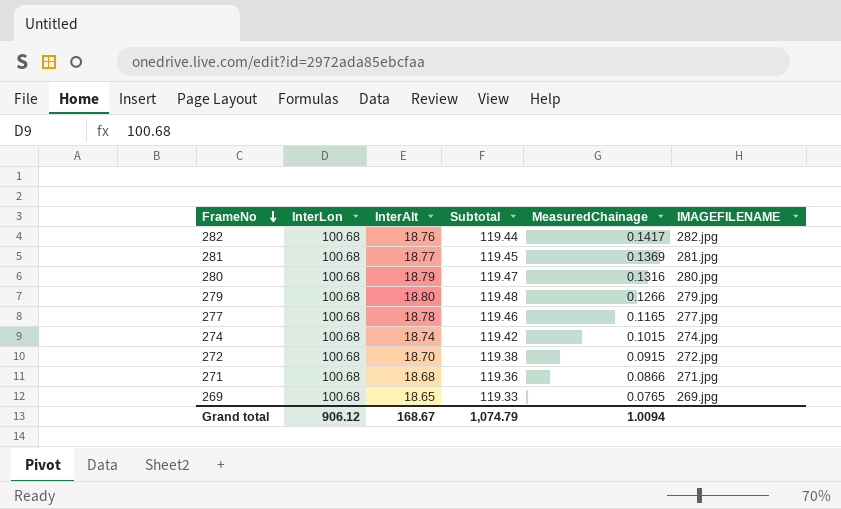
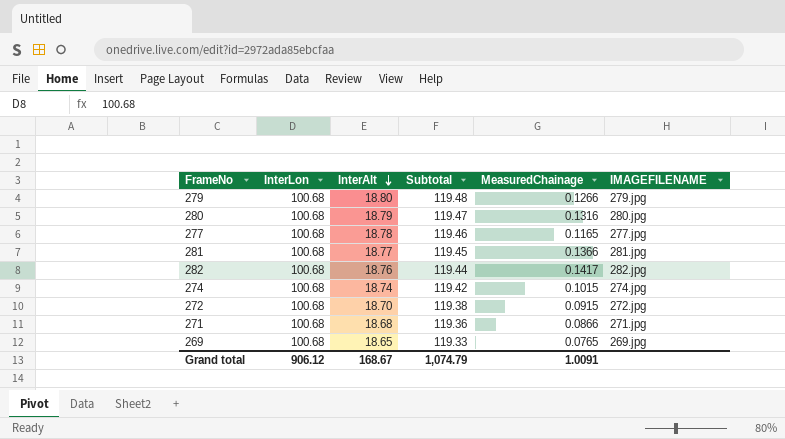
row order: FrameNo descending -> InterAlt descending
281 | MeasuredChainage: 0.1369 -> 0.1366
Grand total | MeasuredChainage: 1.0094 -> 1.0091

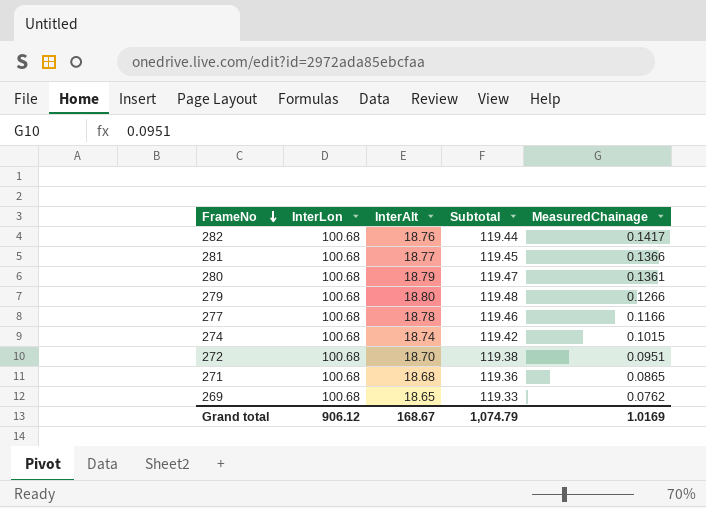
row order: InterAlt descending -> FrameNo descending
column IMAGEFILENAME | position: 6 -> none
280 | MeasuredChainage: 0.1316 -> 0.1361
277 | MeasuredChainage: 0.1165 -> 0.1166
272 | MeasuredChainage: 0.0915 -> 0.0951
271 | MeasuredChainage: 0.0866 -> 0.0865
269 | MeasuredChainage: 0.0765 -> 0.0762
Grand total | MeasuredChainage: 1.0091 -> 1.0169

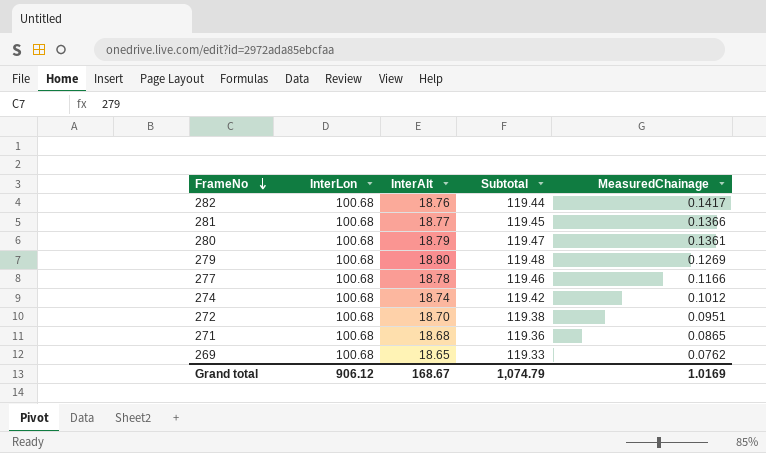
279 | MeasuredChainage: 0.1266 -> 0.1269
274 | MeasuredChainage: 0.1015 -> 0.1012

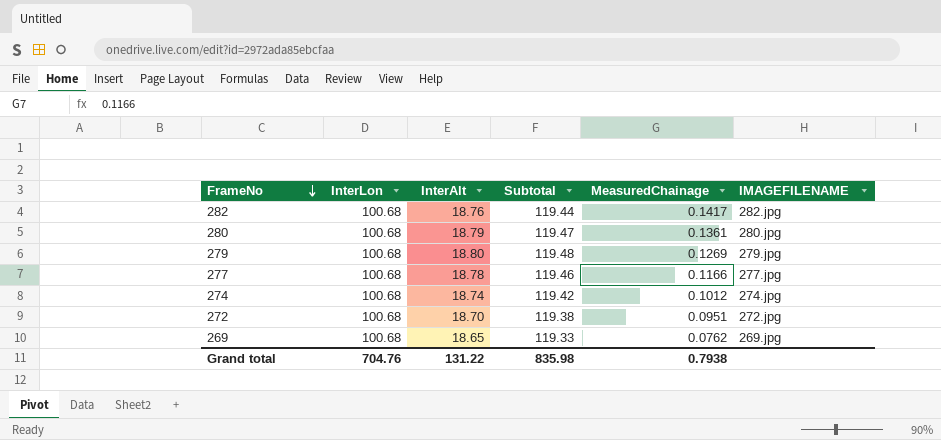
column IMAGEFILENAME | position: none -> 6
row 281: 100.68 | 18.77 | 119.45 | 0.1366 -> none
row 271: 100.68 | 18.68 | 119.36 | 0.0865 -> none
Grand total | InterLon: 906.12 -> 704.76
Grand total | InterAlt: 168.67 -> 131.22
Grand total | Subtotal: 1,074.79 -> 835.98
Grand total | MeasuredChainage: 1.0169 -> 0.7938

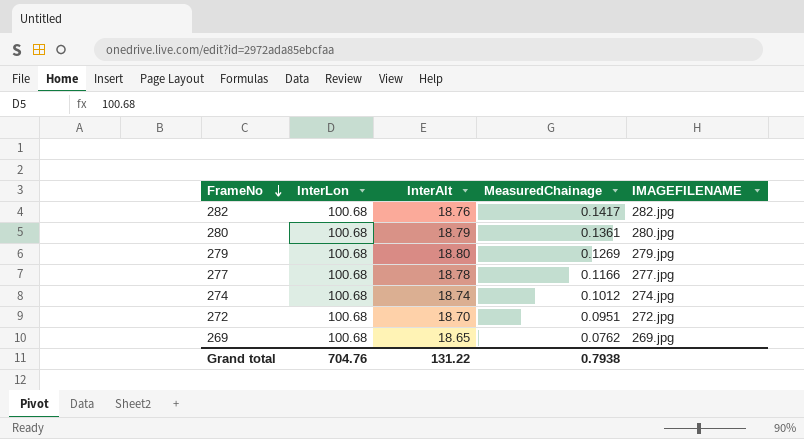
column Subtotal | formula: [InterLon] + [InterAlt] -> none

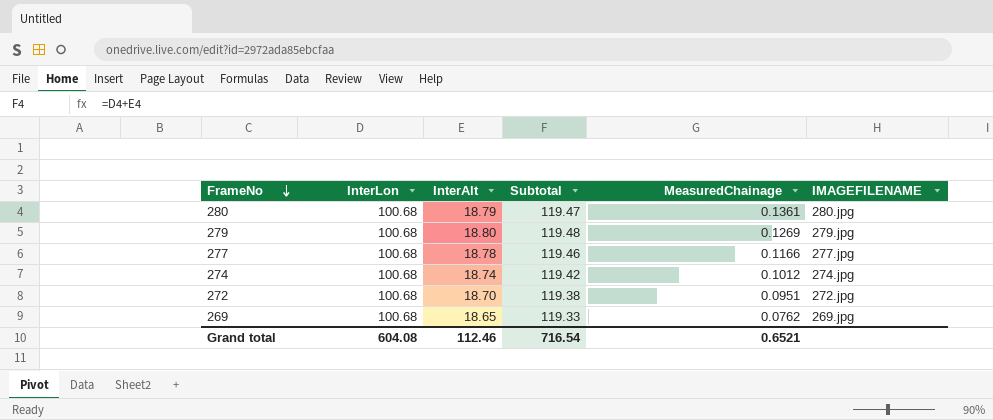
column Subtotal | formula: none -> [InterLon] + [InterAlt]
row 282: 100.68 | 18.76 | 0.1417 | 282.jpg -> none
Grand total | InterLon: 704.76 -> 604.08
Grand total | InterAlt: 131.22 -> 112.46
Grand total | MeasuredChainage: 0.7938 -> 0.6521

